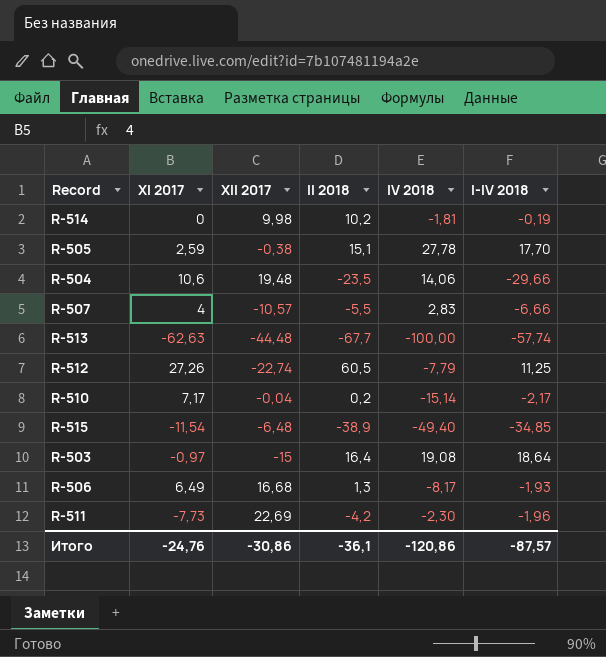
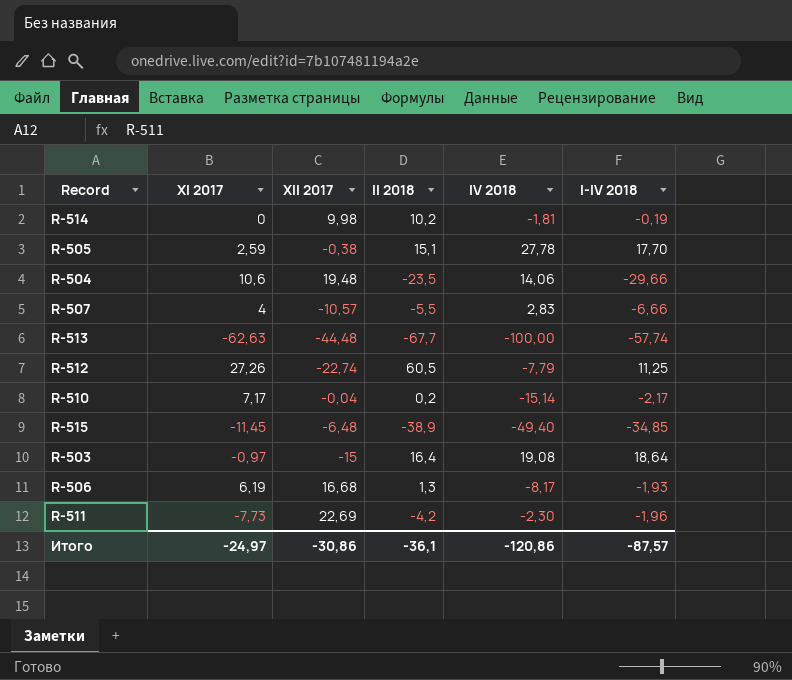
R-515 | XI 2017: -11,54 -> -11,45
R-506 | XI 2017: 6,49 -> 6,19
Итого | XI 2017: -24,76 -> -24,97

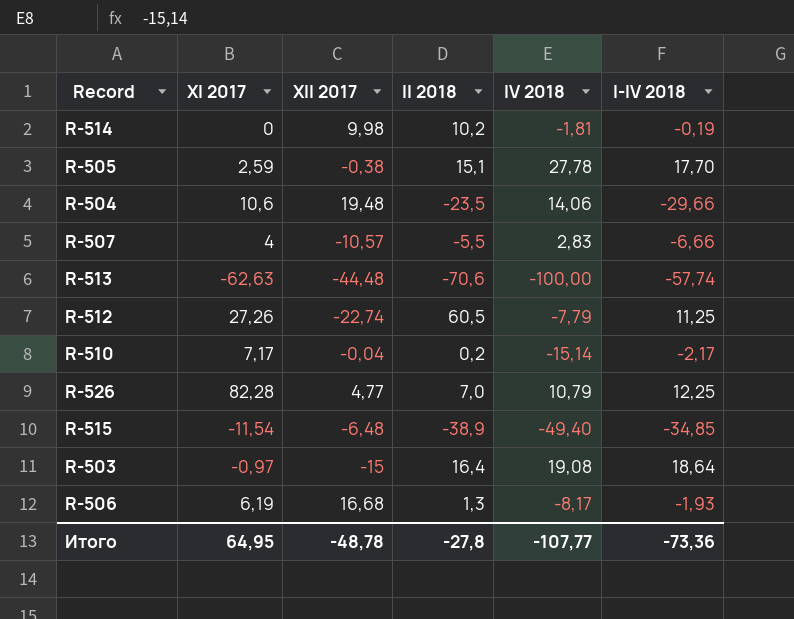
row R-511: -7,73 | 22,69 | -4,2 | -2,30 | -1,96 -> none
R-513 | II 2018: -67,7 -> -70,6
row R-526: none -> 82,28 | 4,77 | 7,0 | 10,79 | 12,25
R-515 | XI 2017: -11,45 -> -11,54
Итого | XI 2017: -24,97 -> 64,95
Итого | XII 2017: -30,86 -> -48,78
Итого | II 2018: -36,1 -> -27,8
Итого | IV 2018: -120,86 -> -107,77
Итого | I-IV 2018: -87,57 -> -73,36

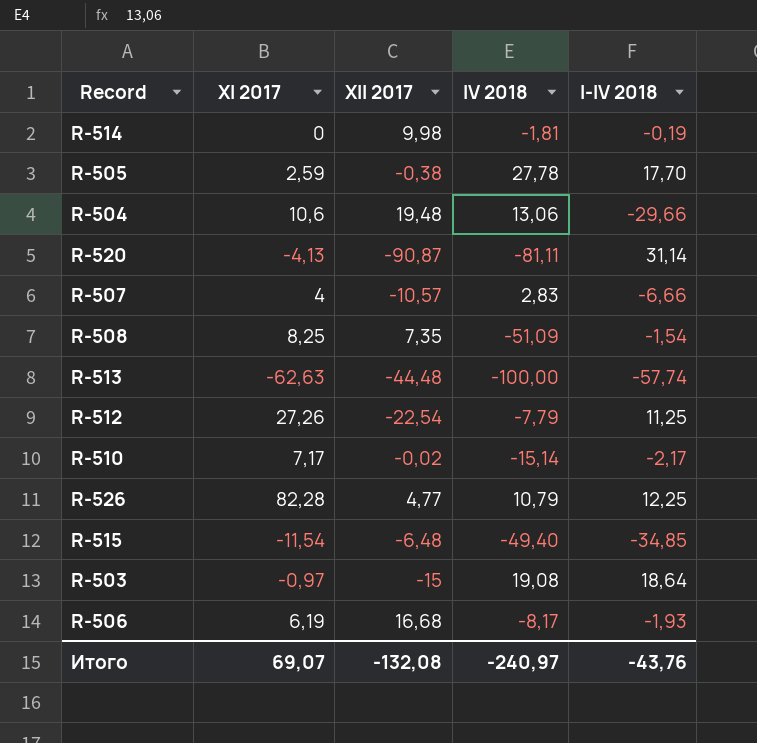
column II 2018 | position: 4 -> none
R-504 | IV 2018: 14,06 -> 13,06
row R-520: none -> -4,13 | -90,87 | -81,11 | 31,14
row R-508: none -> 8,25 | 7,35 | -51,09 | -1,54
R-512 | XII 2017: -22,74 -> -22,54
R-510 | XII 2017: -0,04 -> -0,02
Итого | XI 2017: 64,95 -> 69,07
Итого | XII 2017: -48,78 -> -132,08
Итого | IV 2018: -107,77 -> -240,97
Итого | I-IV 2018: -73,36 -> -43,76

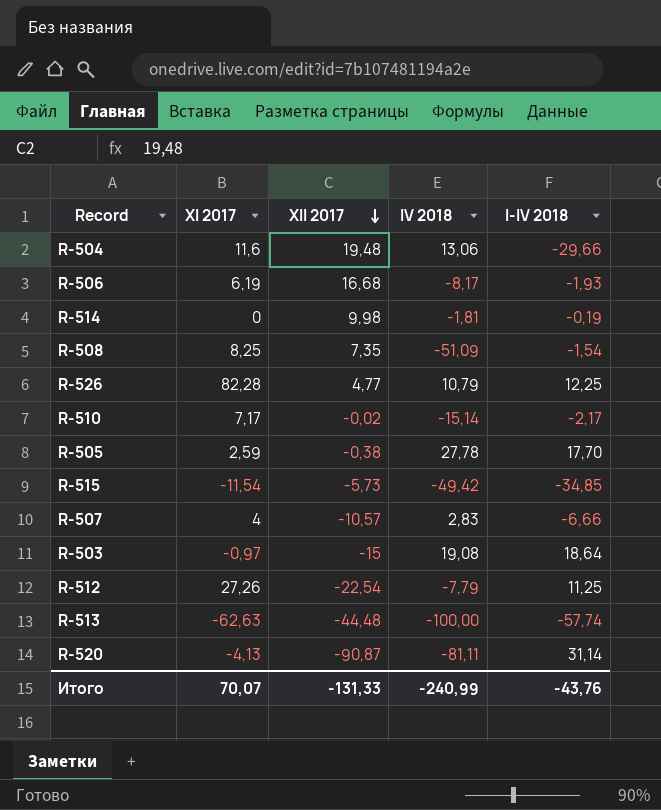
row order: none -> XII 2017 descending
R-504 | XI 2017: 10,6 -> 11,6
R-515 | XII 2017: -6,48 -> -5,73
R-515 | IV 2018: -49,40 -> -49,42
Итого | XI 2017: 69,07 -> 70,07
Итого | XII 2017: -132,08 -> -131,33
Итого | IV 2018: -240,97 -> -240,99

